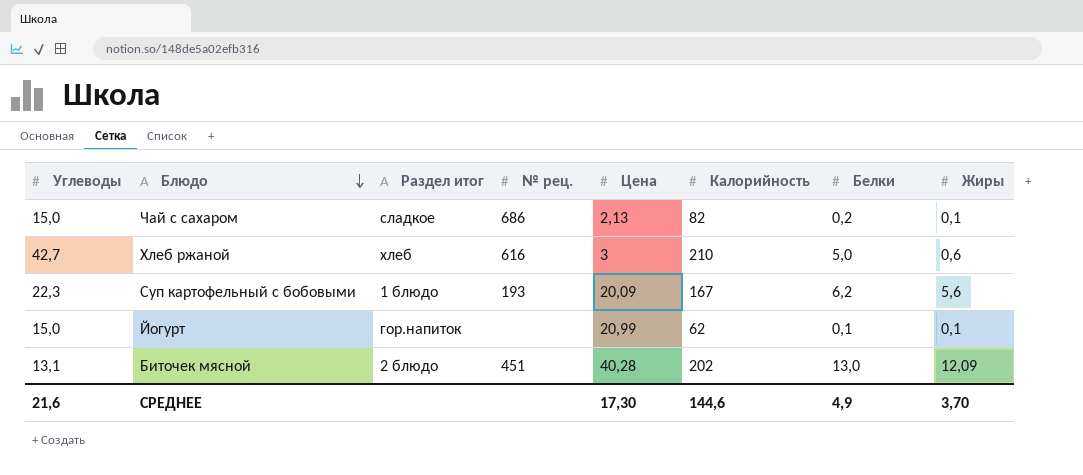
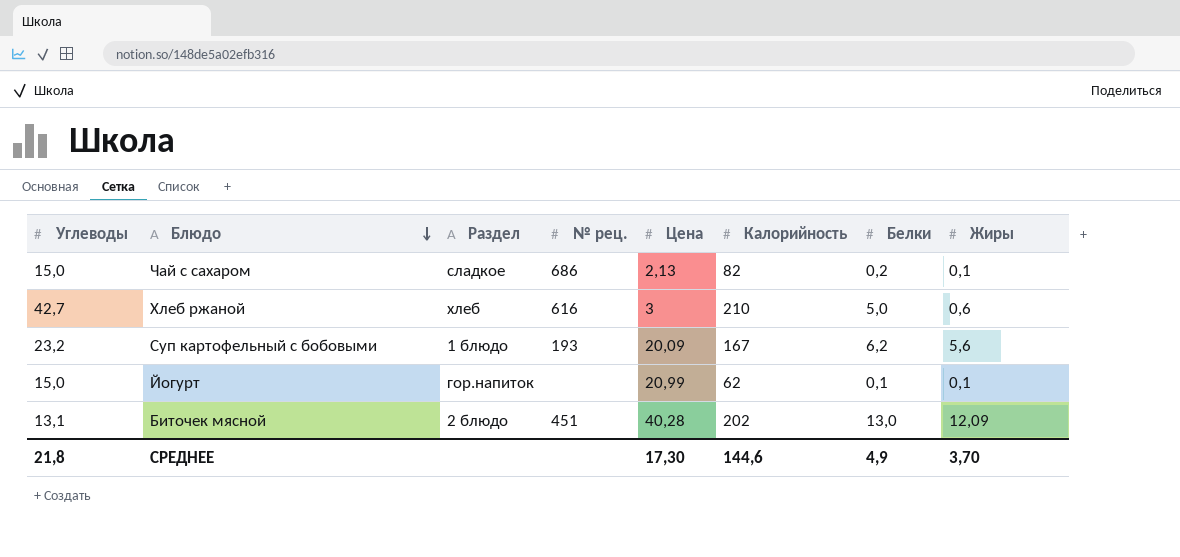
column name: Раздел итог -> Раздел
Суп картофельный с бобовыми | Углеводы: 22,3 -> 23,2
СРЕДНЕЕ | Углеводы: 21,6 -> 21,8

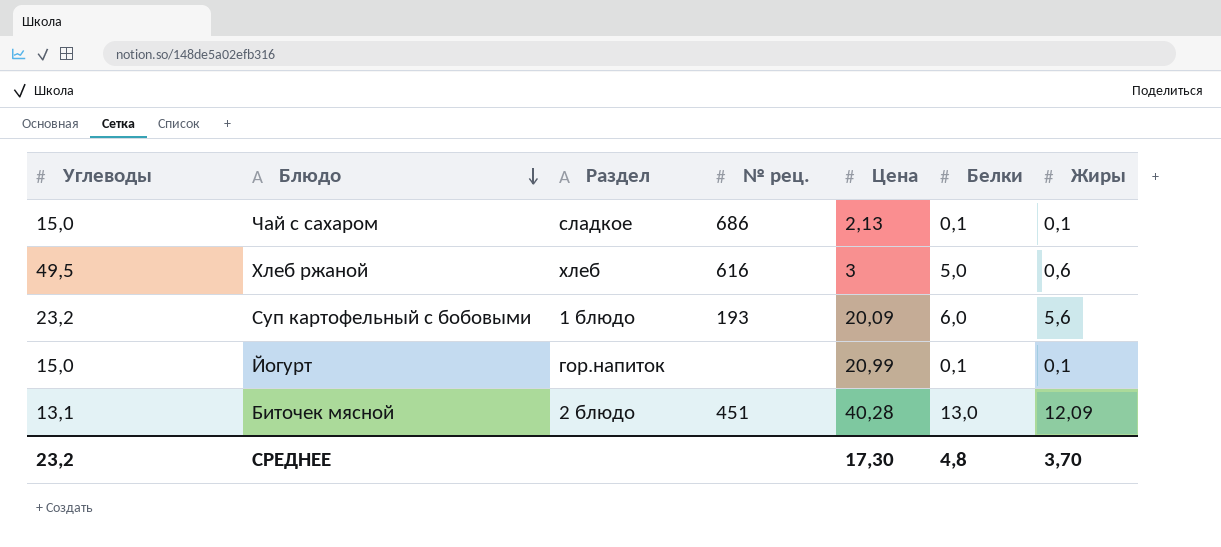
column Калорийность | position: 6 -> none
Чай с сахаром | Белки: 0,2 -> 0,1
Хлеб ржаной | Углеводы: 42,7 -> 49,5
Суп картофельный с бобовыми | Белки: 6,2 -> 6,0
СРЕДНЕЕ | Углеводы: 21,8 -> 23,2
СРЕДНЕЕ | Белки: 4,9 -> 4,8

